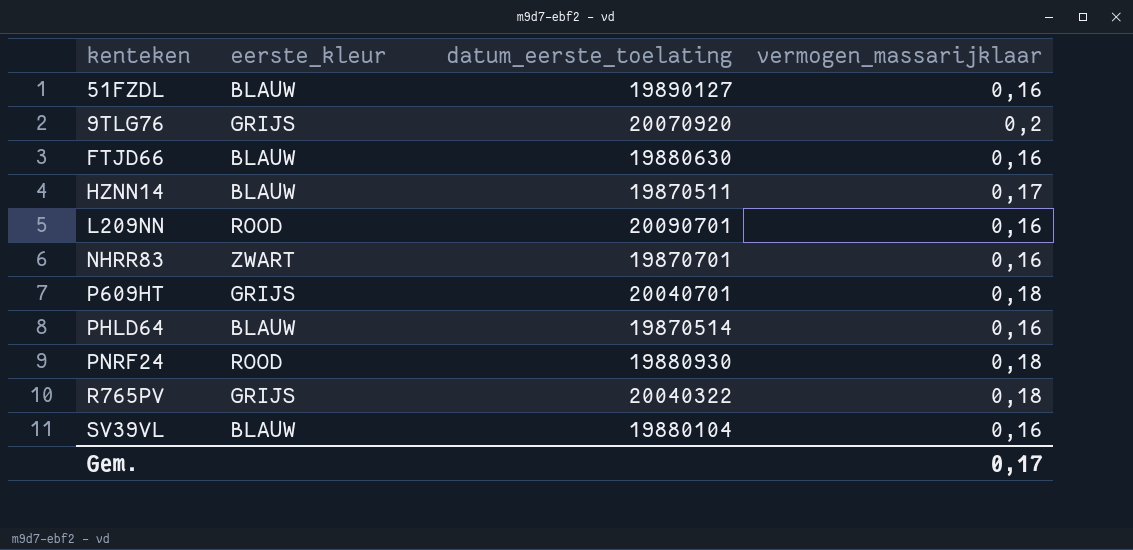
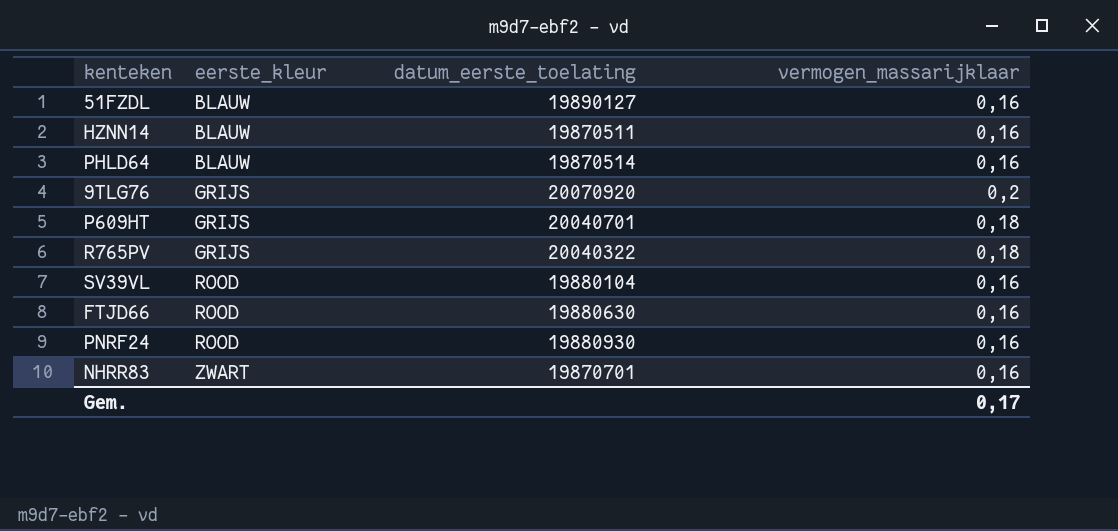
row order: none -> eerste_kleur ascending
row L209NN: ROOD | 20090701 | 0,16 -> none
HZNN14 | vermogen_massarijklaar: 0,17 -> 0,16
SV39VL | eerste_kleur: BLAUW -> ROOD
FTJD66 | eerste_kleur: BLAUW -> ROOD
PNRF24 | vermogen_massarijklaar: 0,18 -> 0,16

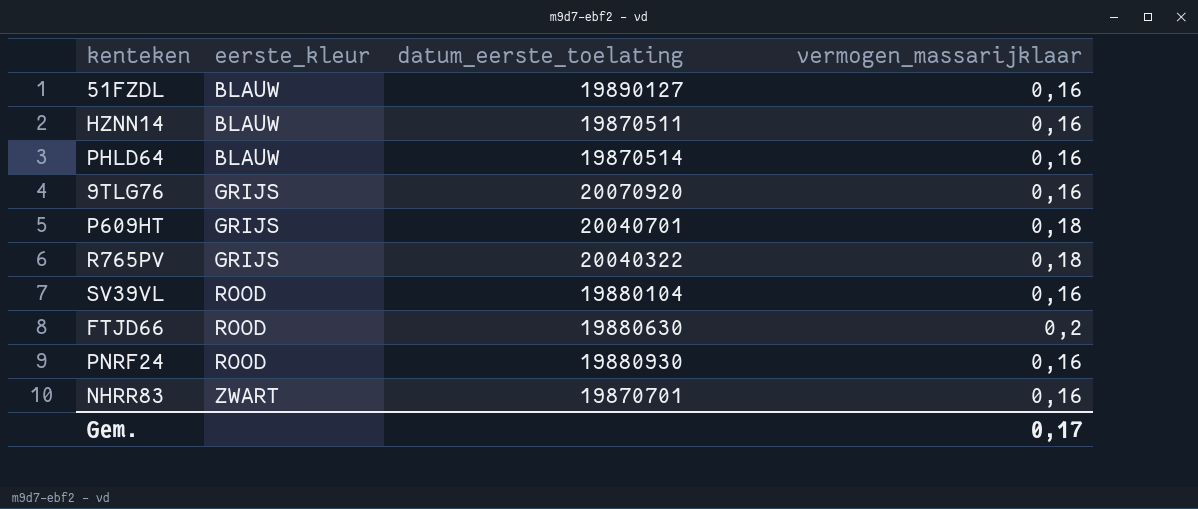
9TLG76 | vermogen_massarijklaar: 0,2 -> 0,16
FTJD66 | vermogen_massarijklaar: 0,16 -> 0,2

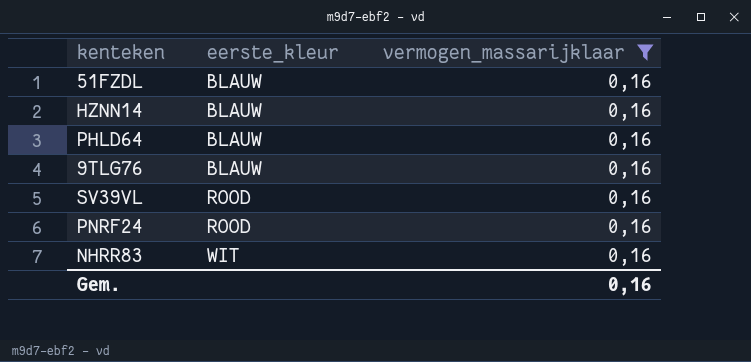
filter: none -> vermogen_massarijklaar = 0,16
column datum_eerste_toelating | position: 3 -> none
9TLG76 | eerste_kleur: GRIJS -> BLAUW
NHRR83 | eerste_kleur: ZWART -> WIT
Gem. | vermogen_massarijklaar: 0,17 -> 0,16

